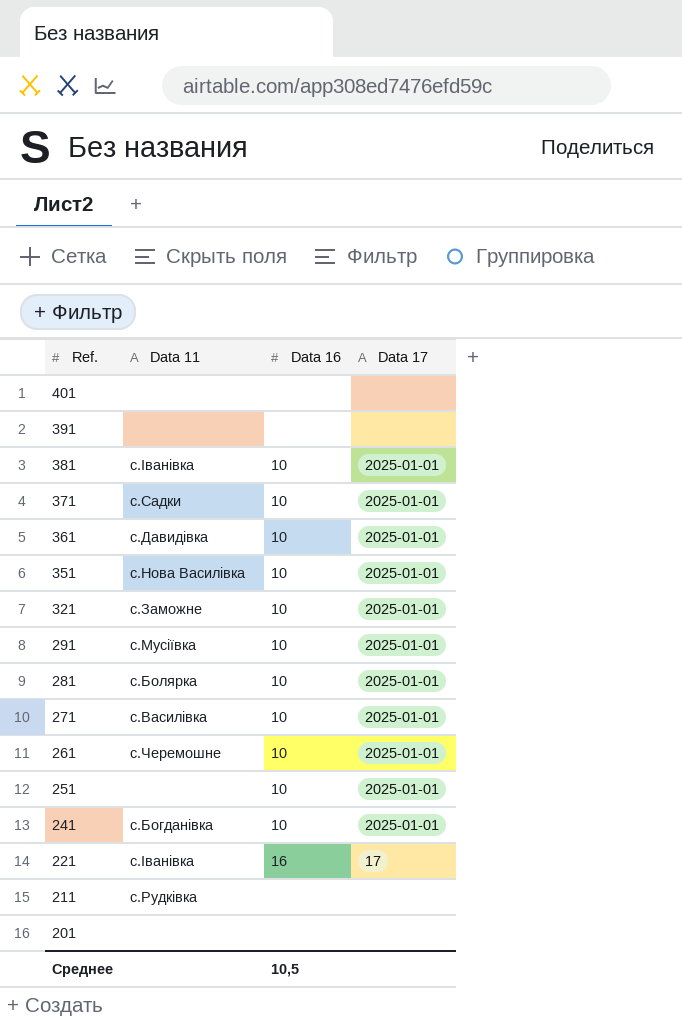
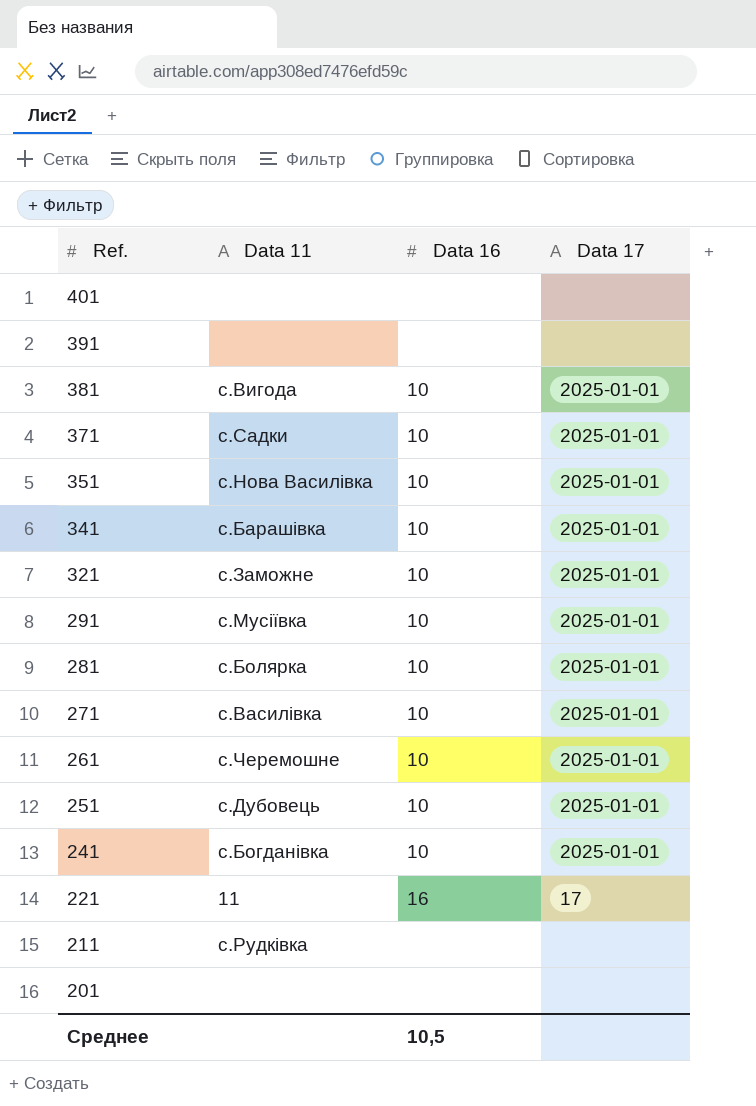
row 361: с.Давидівка | 10 | 2025-01-01 -> none
381 | Data 11: с.Іванівка -> с.Вигода
row 341: none -> с.Барашівка | 10 | 2025-01-01
251 | Data 11: none -> с.Дубовець
221 | Data 11: с.Іванівка -> 11

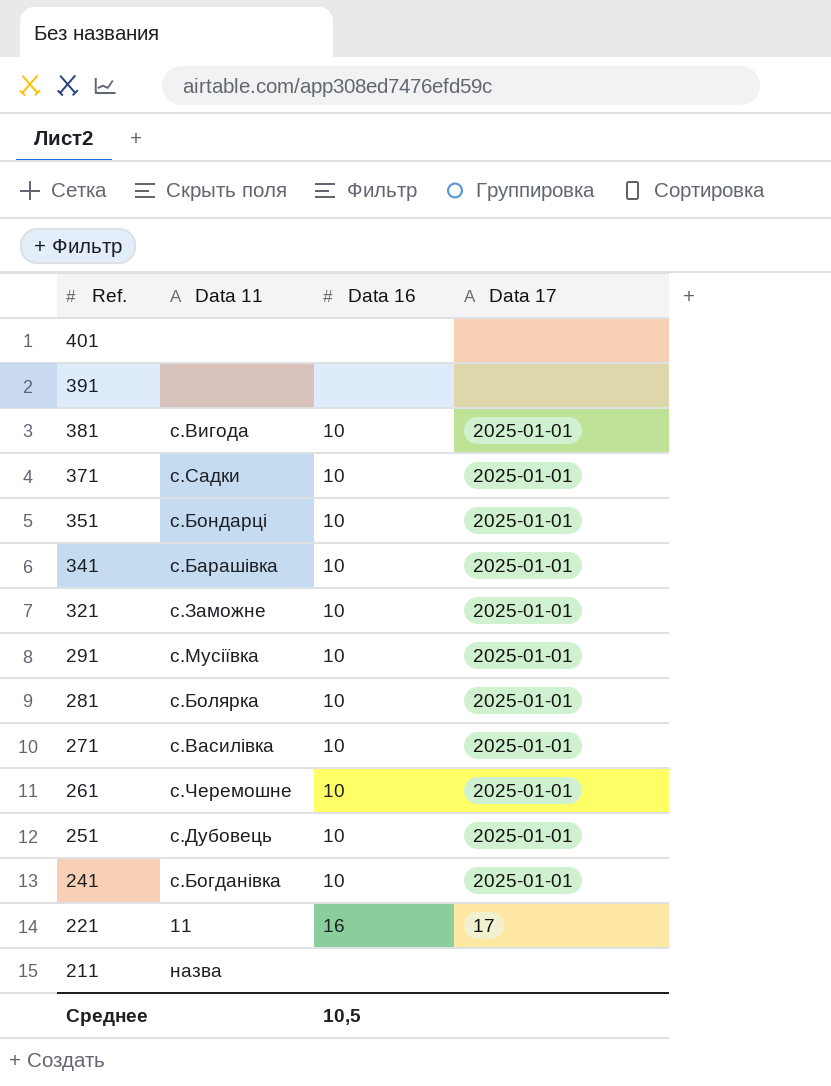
row 201: none | none | none -> none
351 | Data 11: с.Нова Василівка -> с.Бондарці
211 | Data 11: с.Рудківка -> назва

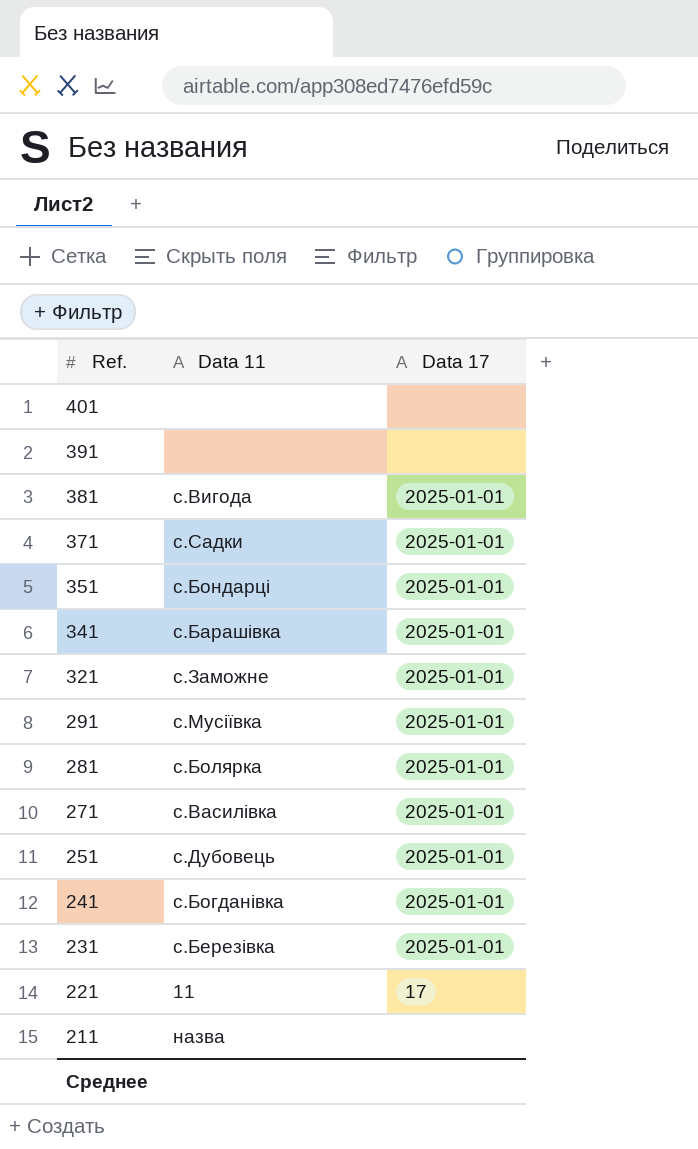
column Data 16 | position: 3 -> none
row 261: с.Черемошне | 10 | 2025-01-01 -> none
row 231: none -> с.Березівка | 2025-01-01

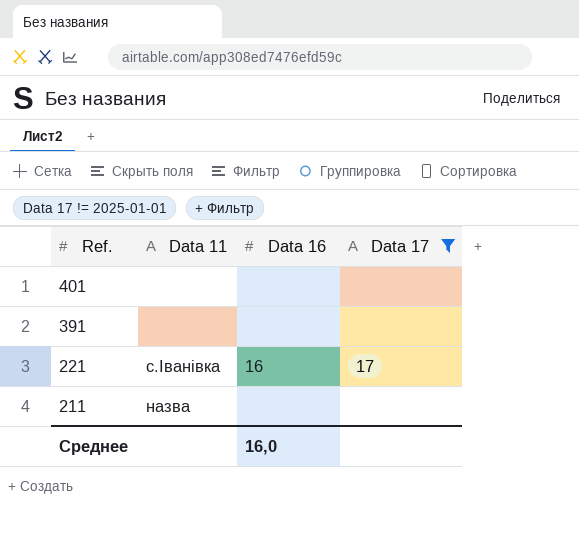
filter: none -> Data 17 != 2025-01-01
column Data 16 | position: none -> 3
221 | Data 11: 11 -> с.Іванівка

